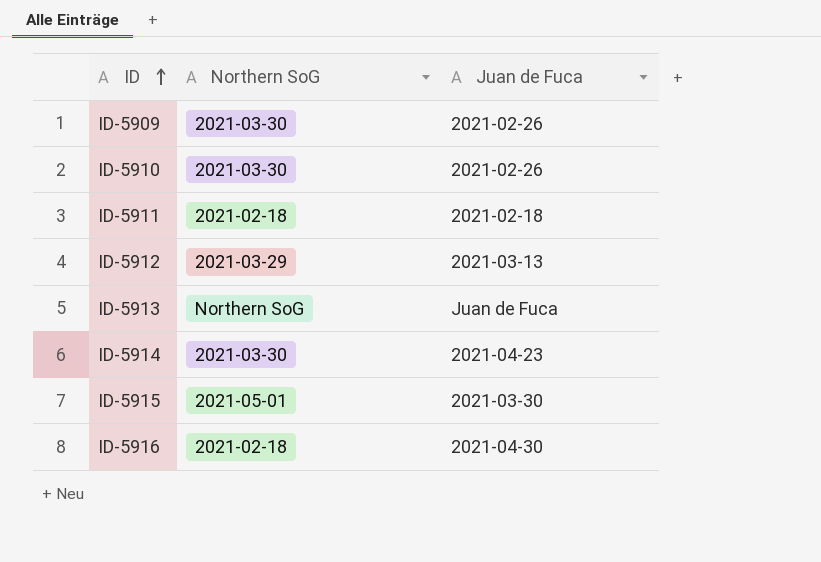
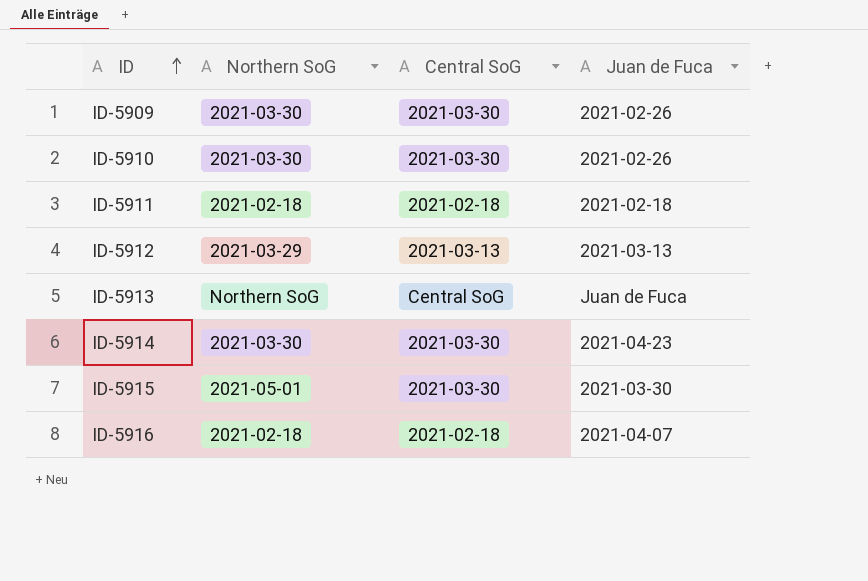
column Central SoG | position: none -> 3
ID-5916 | Juan de Fuca: 2021-04-30 -> 2021-04-07

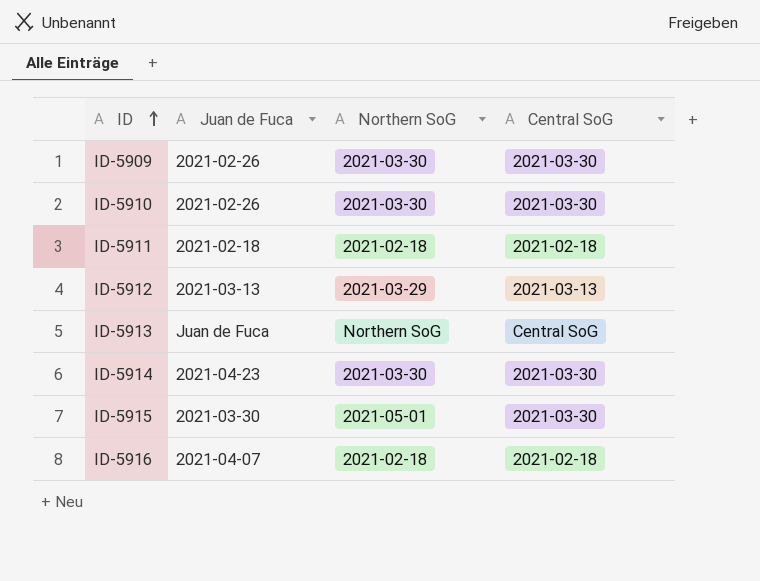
column Juan de Fuca | position: 4 -> 2

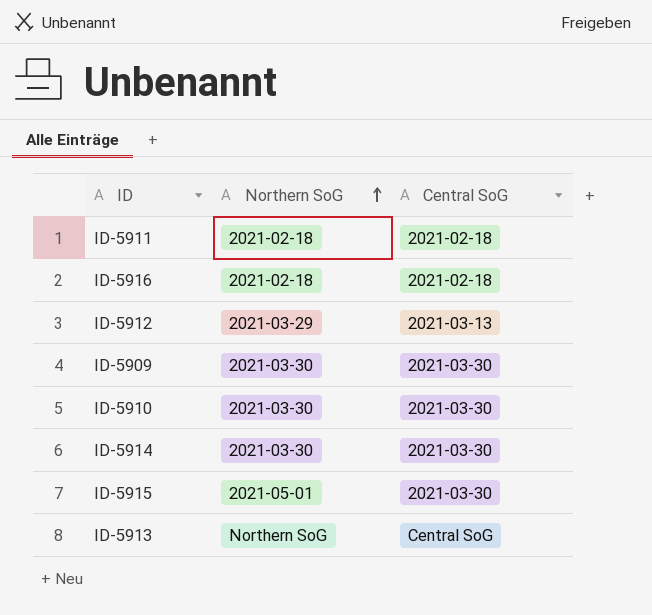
row order: ID ascending -> Northern SoG ascending
column Juan de Fuca | position: 2 -> none

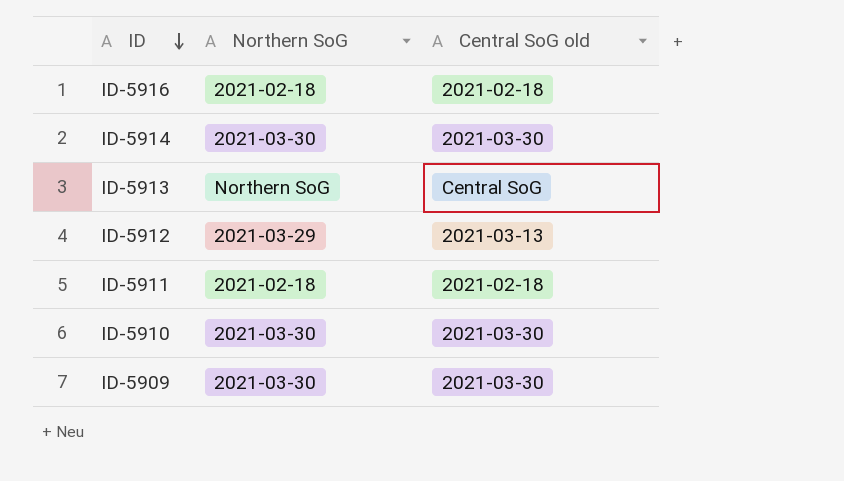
row order: Northern SoG ascending -> ID descending
column name: Central SoG -> Central SoG old
row ID-5915: 2021-05-01 | 2021-03-30 -> none

